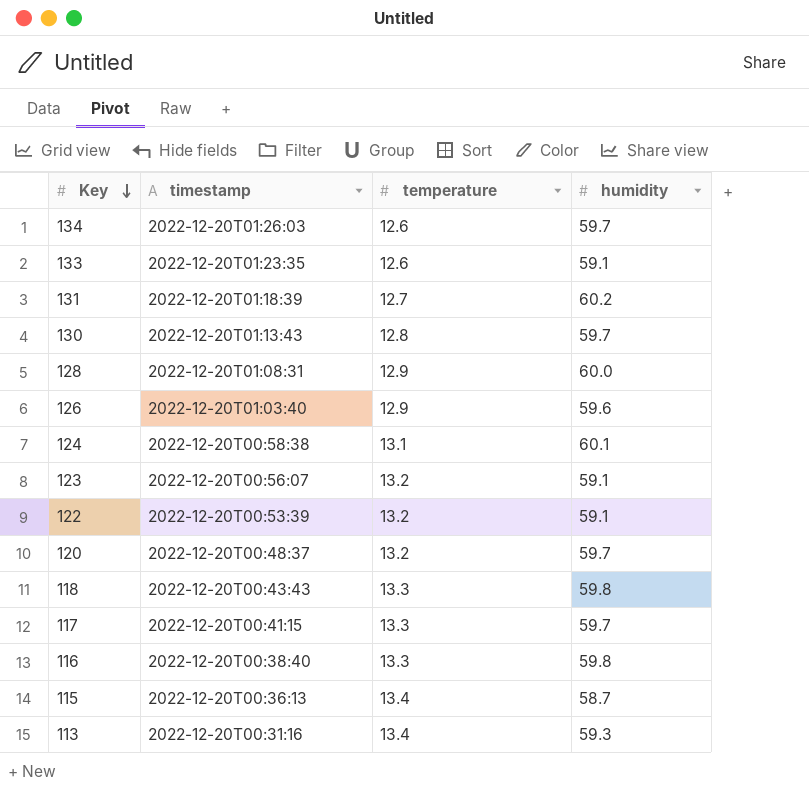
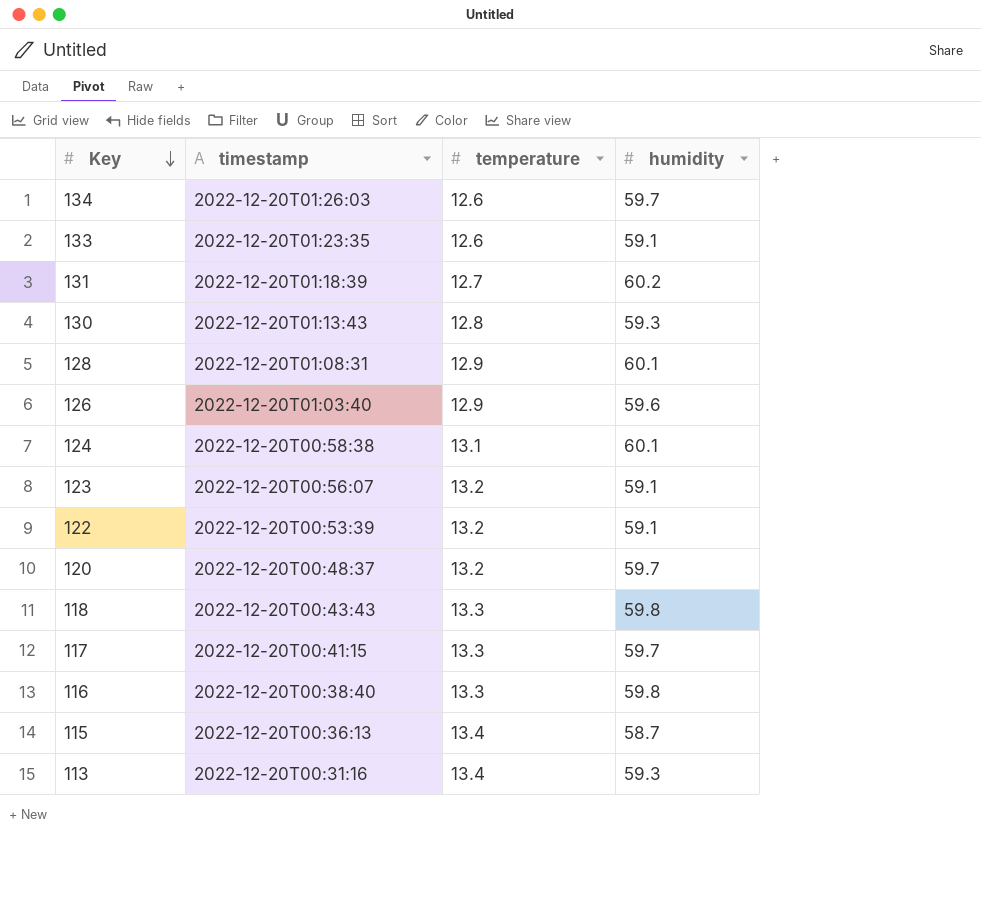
130 | humidity: 59.7 -> 59.3
128 | humidity: 60.0 -> 60.1

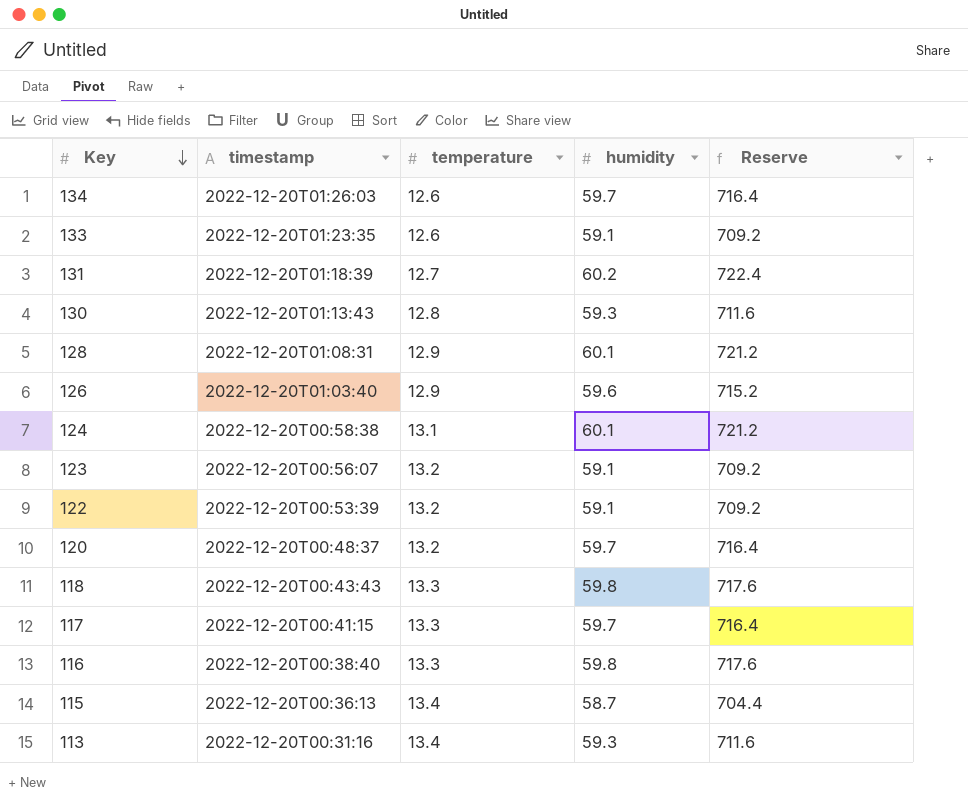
column Reserve | formula: none -> [humidity] * 12

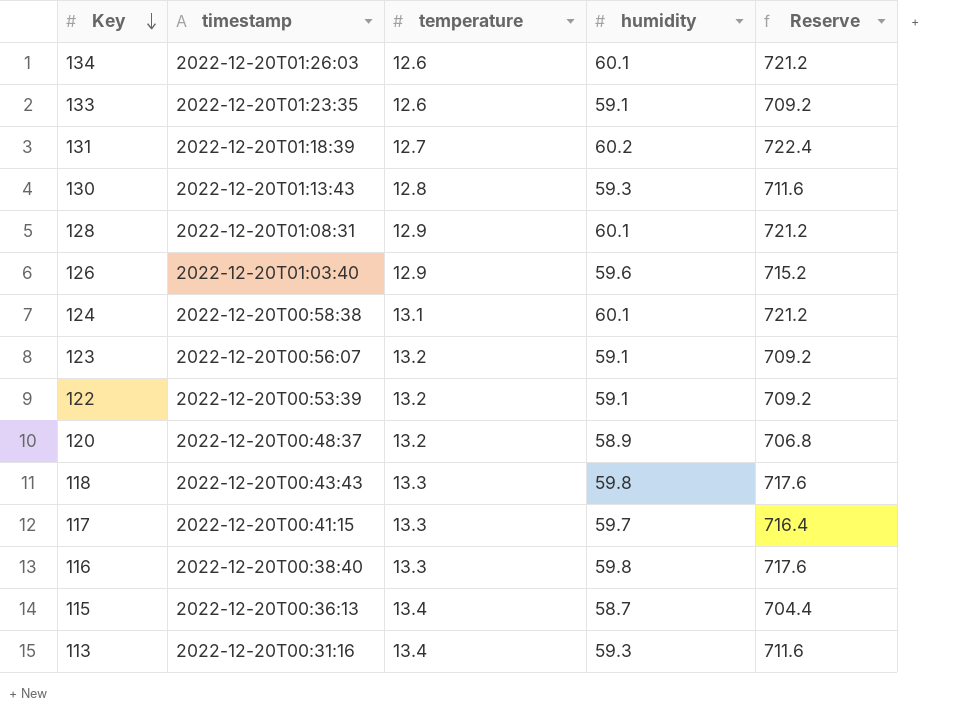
134 | humidity: 59.7 -> 60.1
134 | Reserve: 716.4 -> 721.2
120 | humidity: 59.7 -> 58.9
120 | Reserve: 716.4 -> 706.8

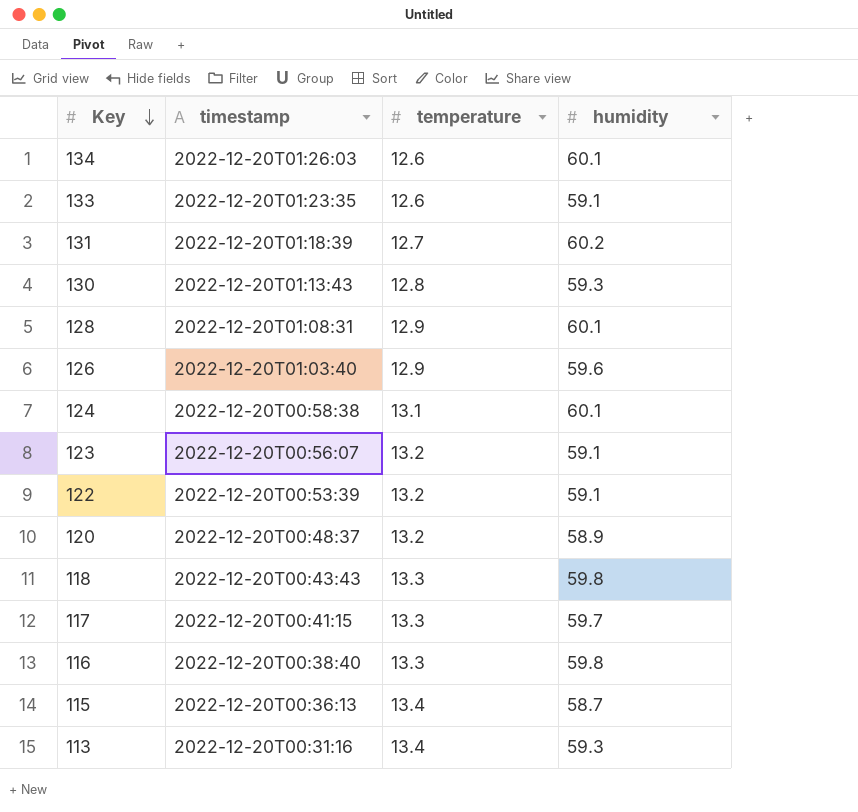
column Reserve | formula: [humidity] * 12 -> none

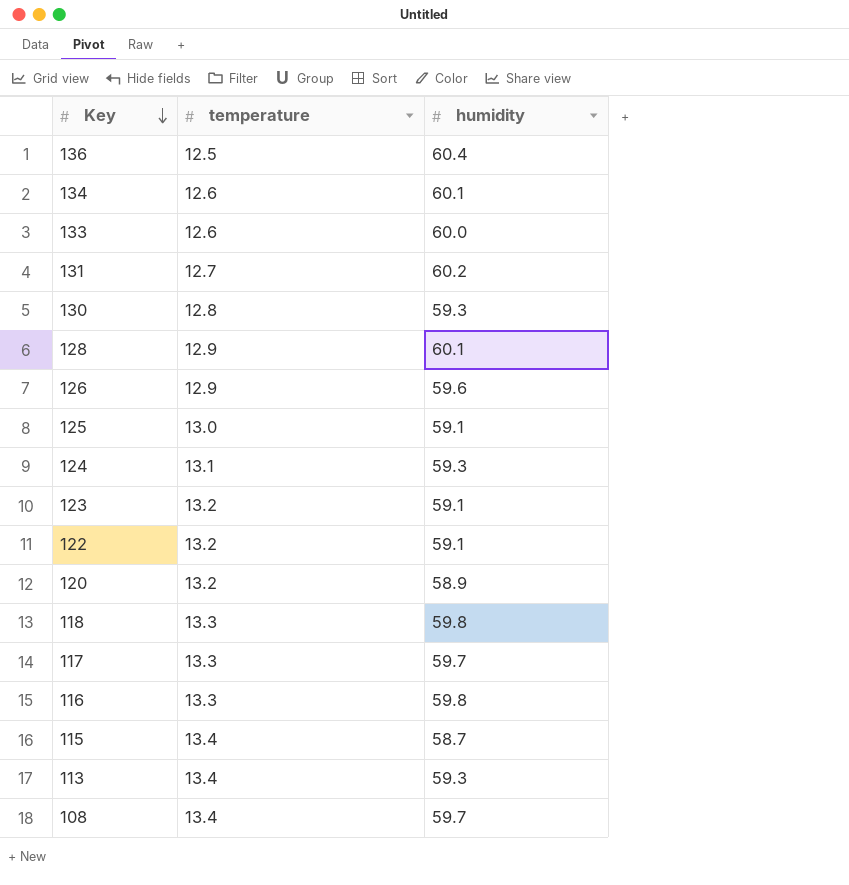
column timestamp | position: 2 -> none
row 136: none -> 12.5 | 60.4
133 | humidity: 59.1 -> 60.0
row 125: none -> 13.0 | 59.1
124 | humidity: 60.1 -> 59.3
row 108: none -> 13.4 | 59.7

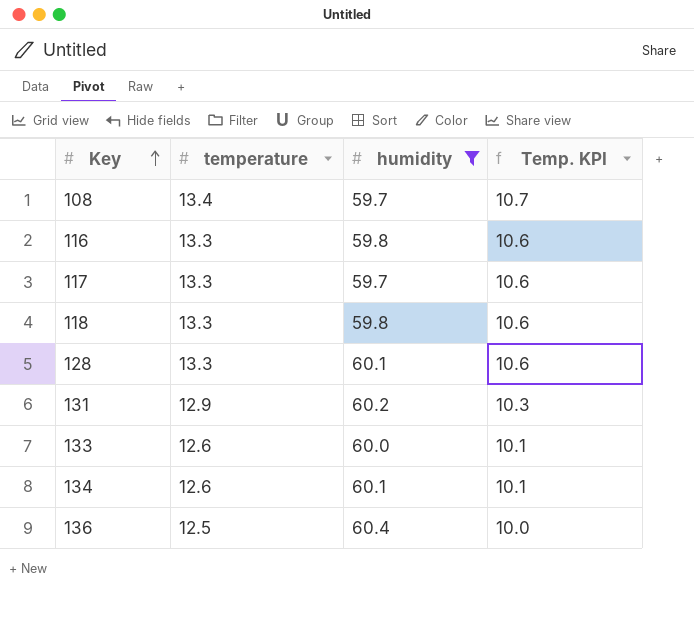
filter: none -> humidity >= 59.7
row order: Key descending -> Key ascending
column Temp. KPI | formula: none -> [temperature] * 0.8
128 | temperature: 12.9 -> 13.3
131 | temperature: 12.7 -> 12.9

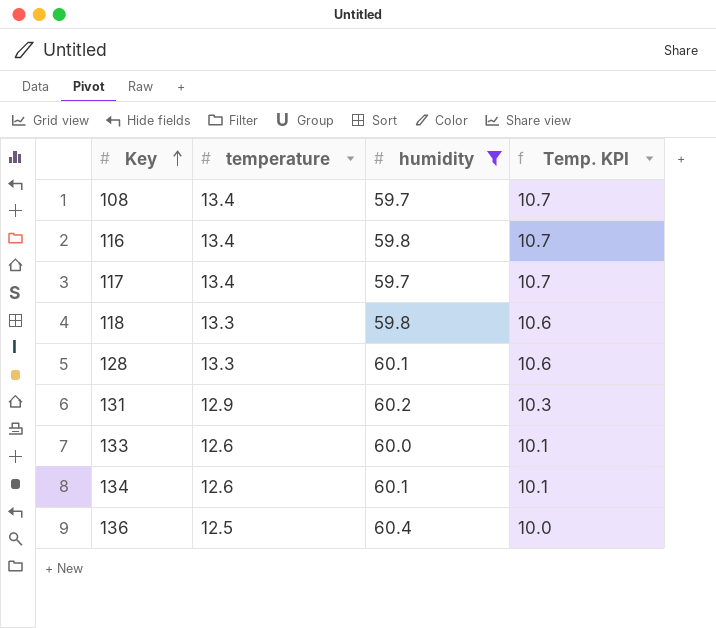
116 | temperature: 13.3 -> 13.4
116 | Temp. KPI: 10.6 -> 10.7
117 | temperature: 13.3 -> 13.4
117 | Temp. KPI: 10.6 -> 10.7

